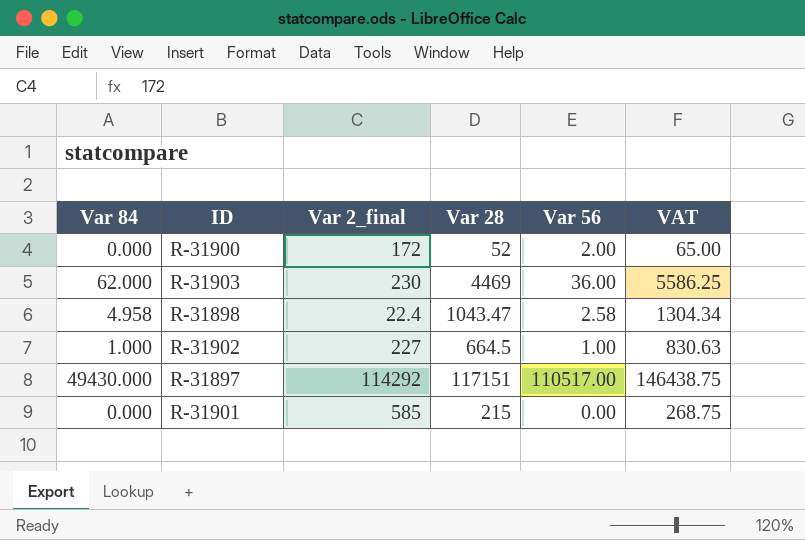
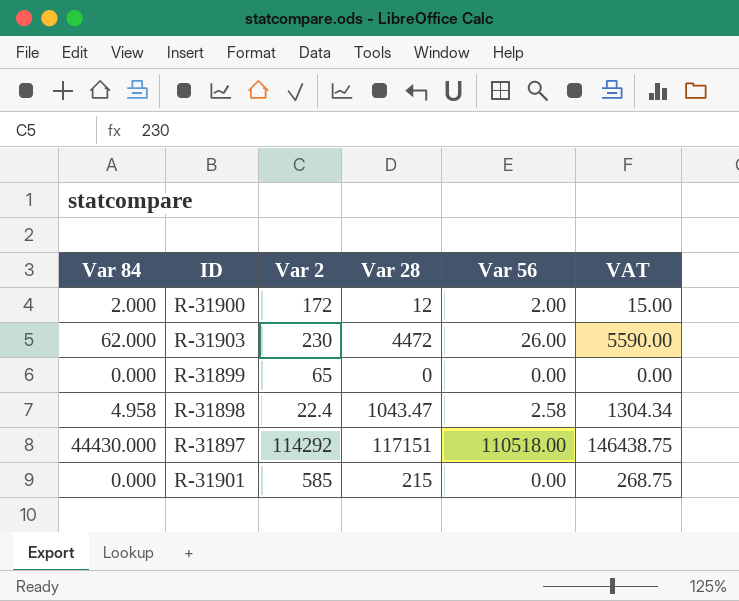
column name: Var 2_final -> Var 2
row R-31902: 1.000 | 227 | 664.5 | 1.00 | 830.63 -> none
R-31900 | Var 84: 0.000 -> 2.000
R-31900 | Var 28: 52 -> 12
R-31900 | VAT: 65.00 -> 15.00
R-31903 | Var 28: 4469 -> 4472
R-31903 | Var 56: 36.00 -> 26.00
R-31903 | VAT: 5586.25 -> 5590.00
row R-31899: none -> 0.000 | 65 | 0 | 0.00 | 0.00
R-31897 | Var 84: 49430.000 -> 44430.000
R-31897 | Var 56: 110517.00 -> 110518.00

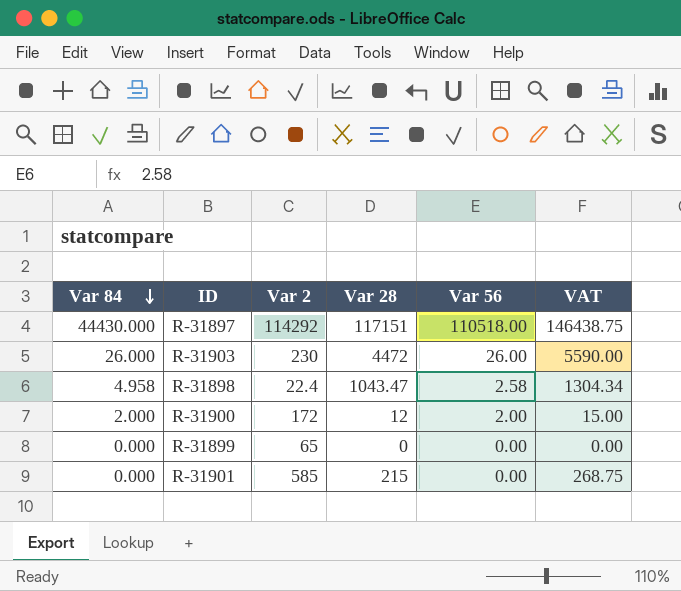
row order: none -> Var 84 descending
R-31903 | Var 84: 62.000 -> 26.000

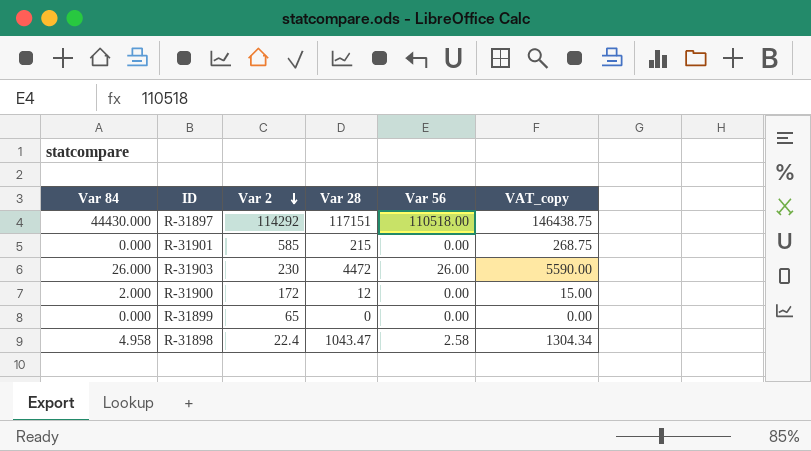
row order: Var 84 descending -> Var 2 descending
column name: VAT -> VAT_copy
R-31900 | Var 56: 2.00 -> 0.00

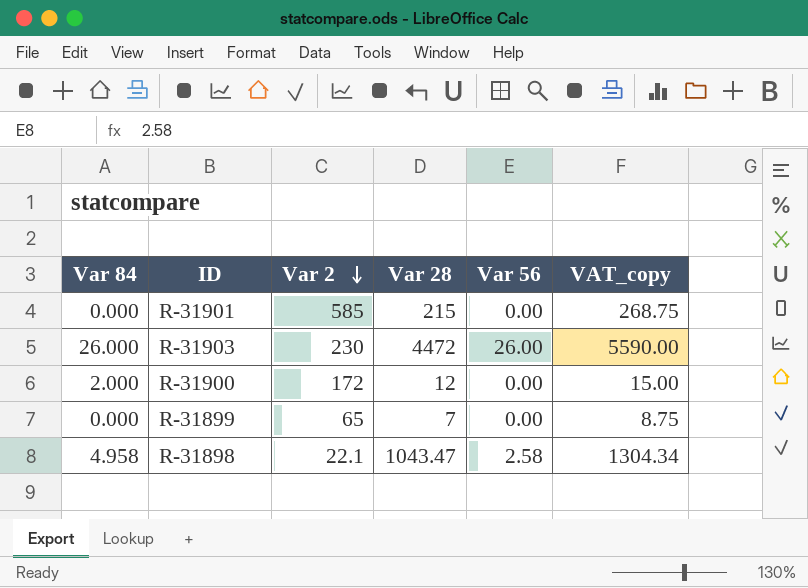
row R-31897: 44430.000 | 114292 | 117151 | 110518.00 | 146438.75 -> none
R-31899 | Var 28: 0 -> 7
R-31899 | VAT_copy: 0.00 -> 8.75
R-31898 | Var 2: 22.4 -> 22.1

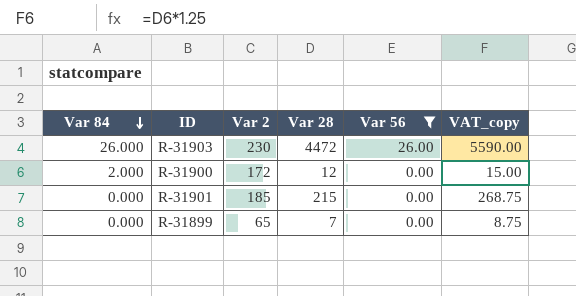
filter: none -> Var 56 != 2.58
row order: Var 2 descending -> Var 84 descending
R-31901 | Var 2: 585 -> 185

